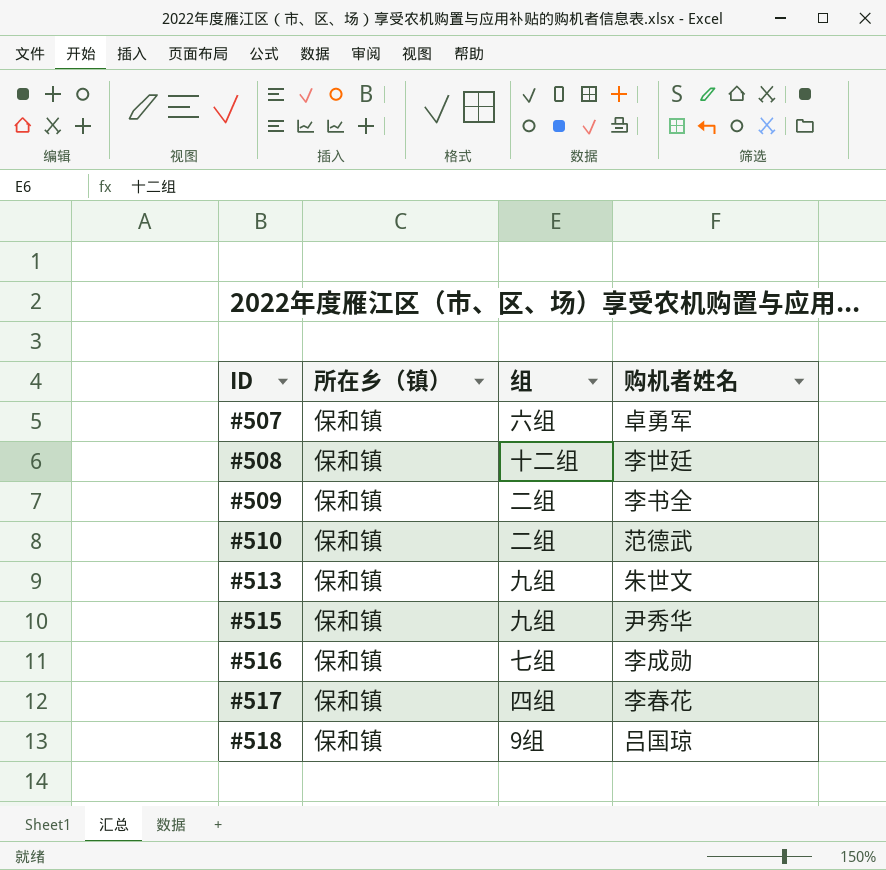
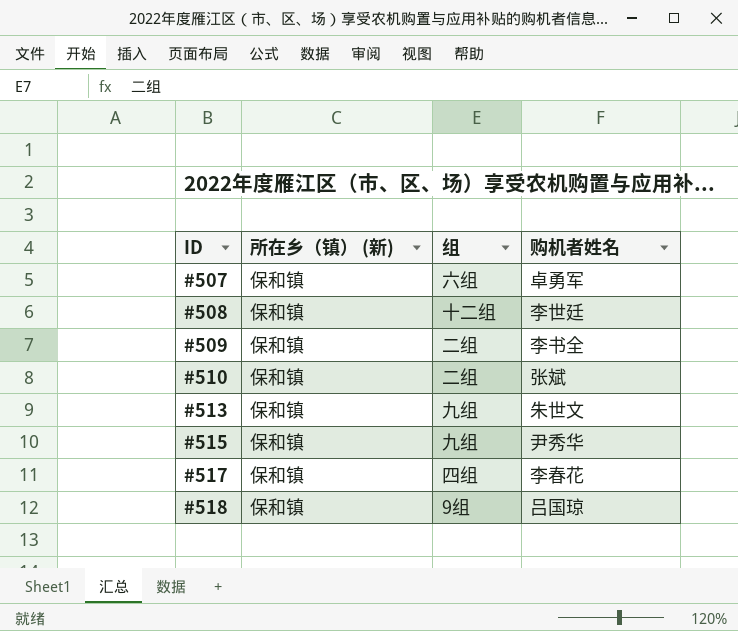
column name: 所在乡（镇） -> 所在乡（镇） (新)
row #516: 保和镇 | 七组 | 李成勋 -> none
#510 | 购机者姓名: 范德武 -> 张斌

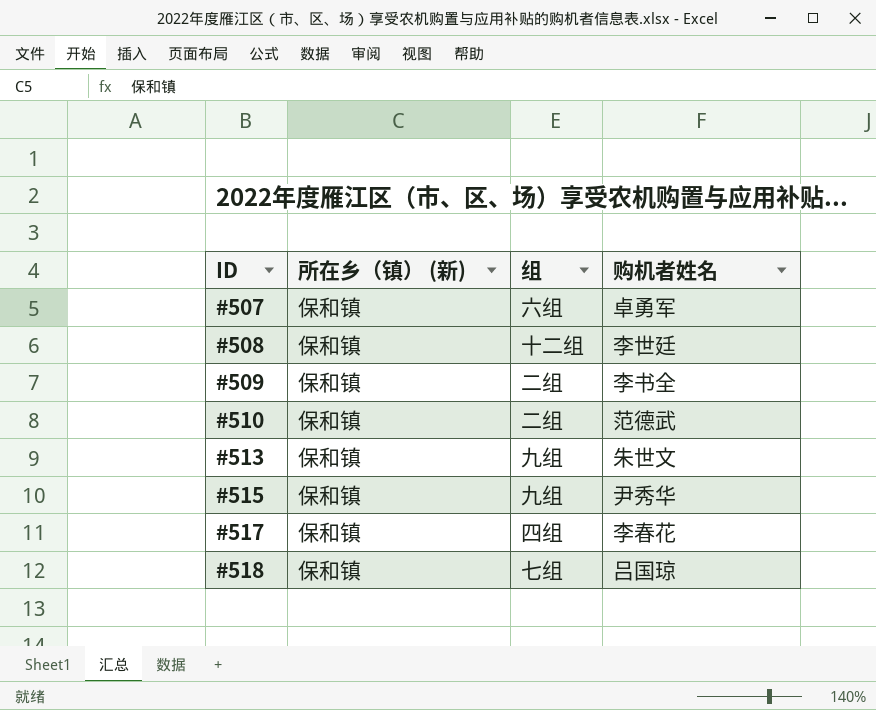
#510 | 购机者姓名: 张斌 -> 范德武
#518 | 组: 9组 -> 七组

